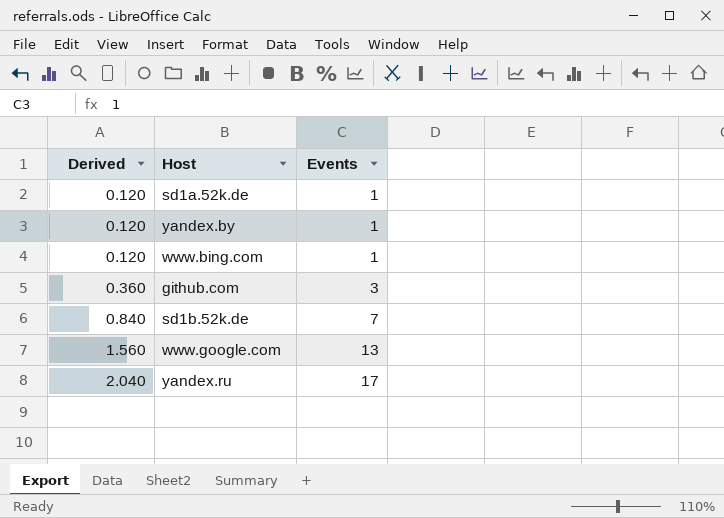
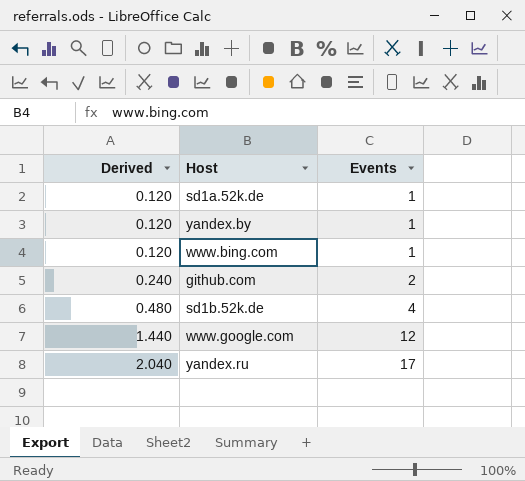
github.com | Derived: 0.360 -> 0.240
github.com | Events: 3 -> 2
sd1b.52k.de | Derived: 0.840 -> 0.480
sd1b.52k.de | Events: 7 -> 4
www.google.com | Derived: 1.560 -> 1.440
www.google.com | Events: 13 -> 12

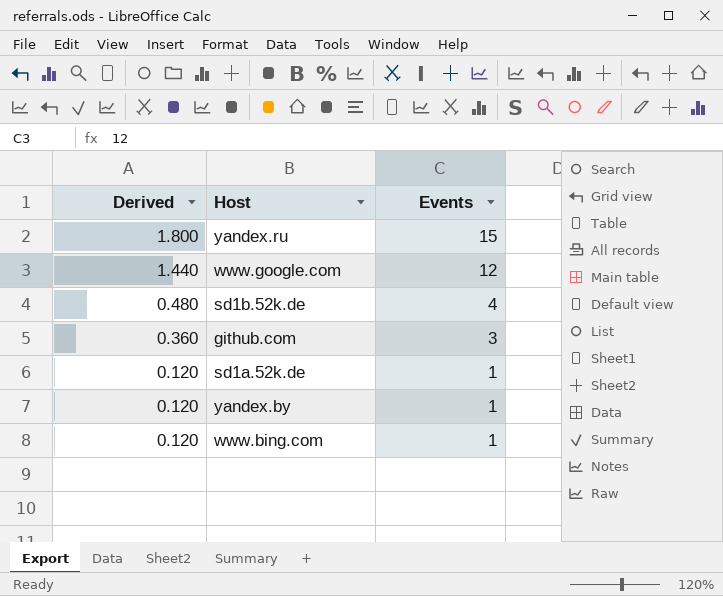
row order: Derived ascending -> Derived descending
yandex.ru | Derived: 2.040 -> 1.800
yandex.ru | Events: 17 -> 15
github.com | Derived: 0.240 -> 0.360
github.com | Events: 2 -> 3

